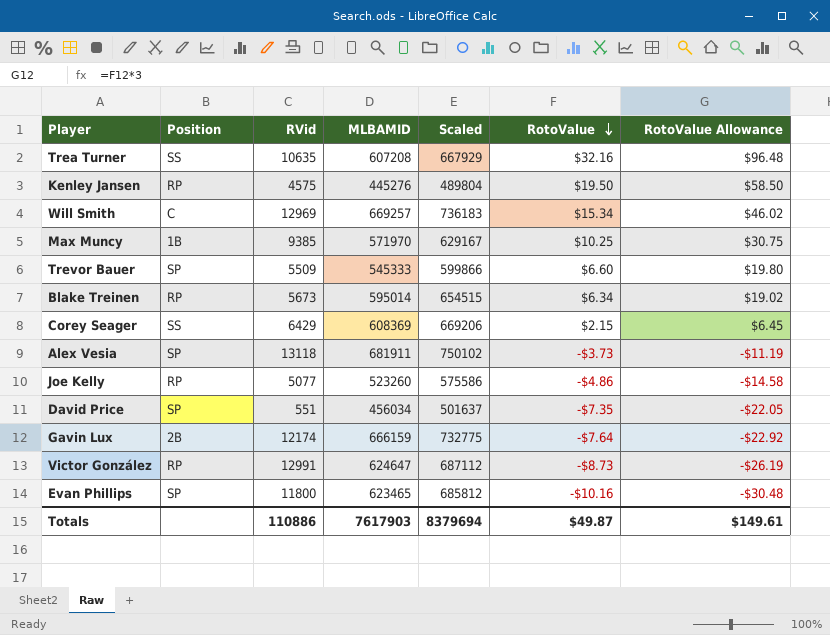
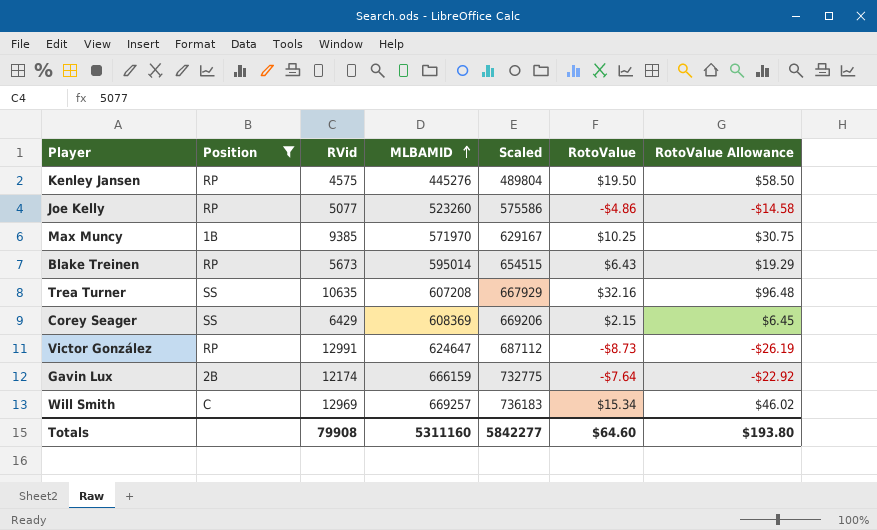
filter: none -> Position != SP
row order: RotoValue descending -> MLBAMID ascending
Blake Treinen | RotoValue: $6.34 -> $6.43
Blake Treinen | RotoValue Allowance: $19.02 -> $19.29
Totals | RVid: 110886 -> 79908
Totals | MLBAMID: 7617903 -> 5311160
Totals | Scaled: 8379694 -> 5842277
Totals | RotoValue: $49.87 -> $64.60
Totals | RotoValue Allowance: $149.61 -> $193.80

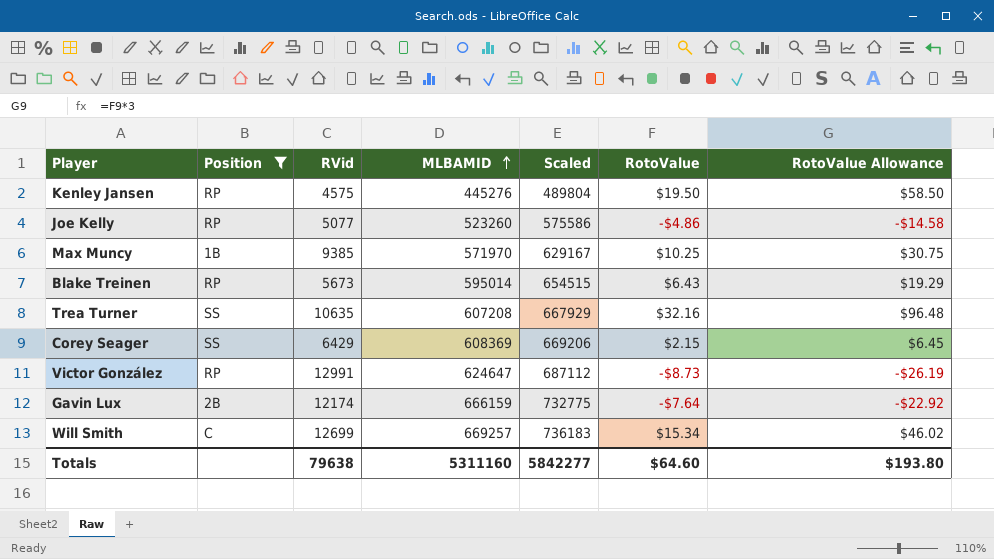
Will Smith | RVid: 12969 -> 12699
Totals | RVid: 79908 -> 79638

